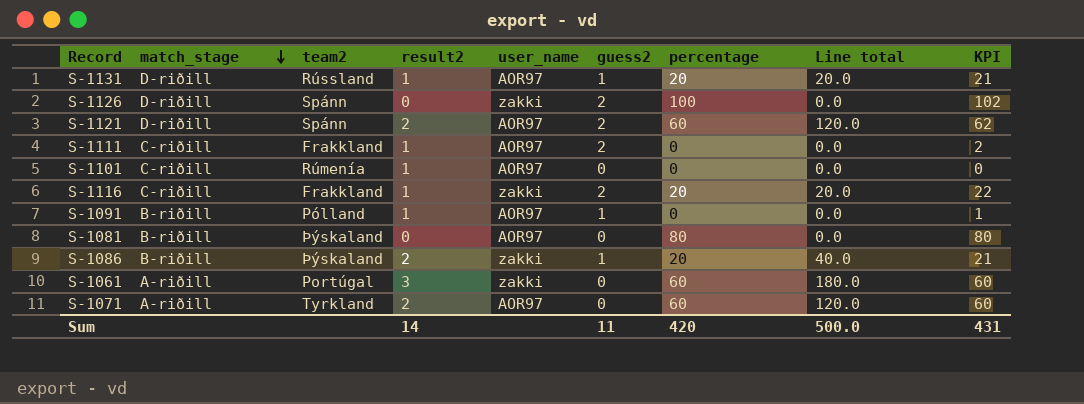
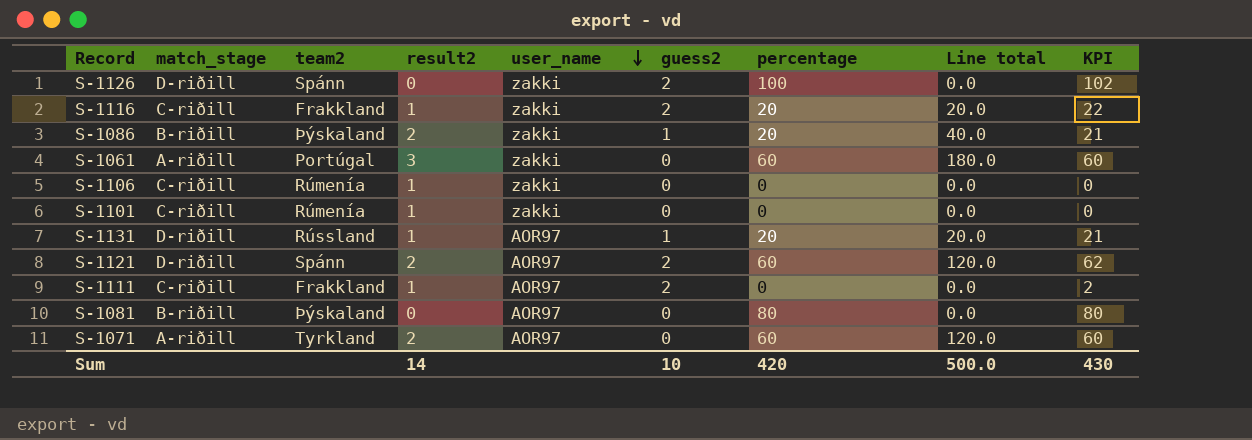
row order: match_stage descending -> user_name descending
row S-1091: B-riðill | Pólland | 1 | AOR97 | 1 | 0 | 0.0 | 1 -> none
row S-1106: none -> C-riðill | Rúmenía | 1 | zakki | 0 | 0 | 0.0 | 0
S-1101 | user_name: AOR97 -> zakki
Sum | guess2: 11 -> 10
Sum | KPI: 431 -> 430

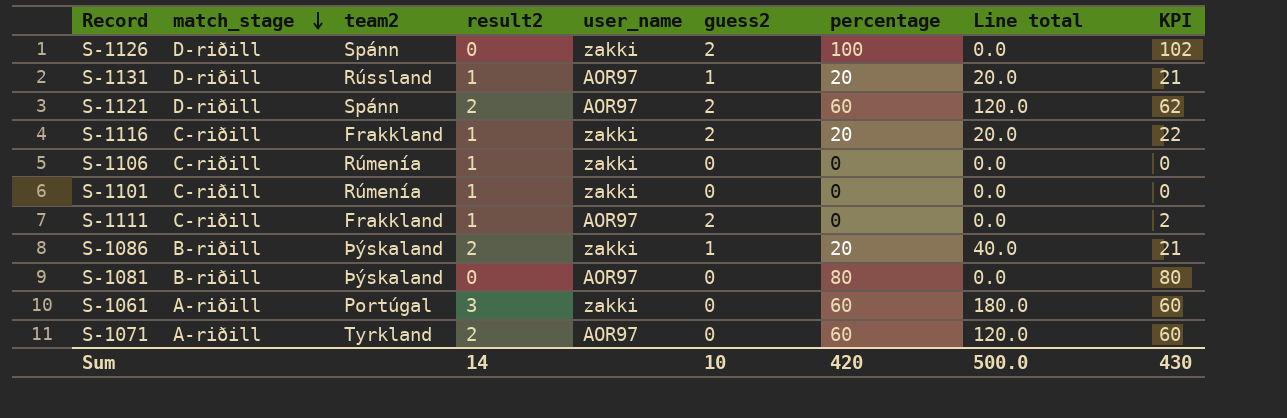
row order: user_name descending -> match_stage descending

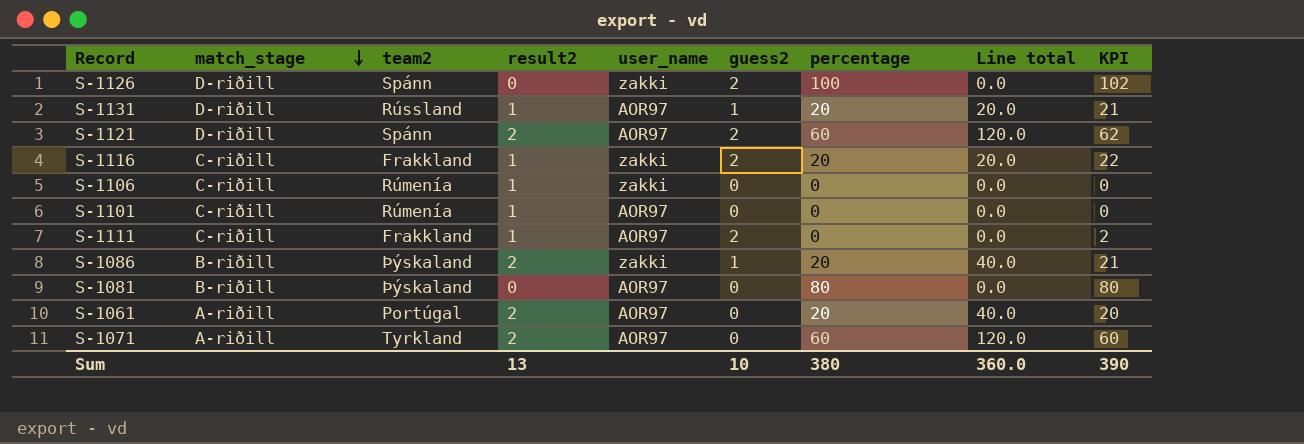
S-1101 | user_name: zakki -> AOR97
S-1061 | result2: 3 -> 2
S-1061 | user_name: zakki -> AOR97
S-1061 | percentage: 60 -> 20
S-1061 | Line total: 180.0 -> 40.0
S-1061 | KPI: 60 -> 20
Sum | result2: 14 -> 13
Sum | percentage: 420 -> 380
Sum | Line total: 500.0 -> 360.0
Sum | KPI: 430 -> 390

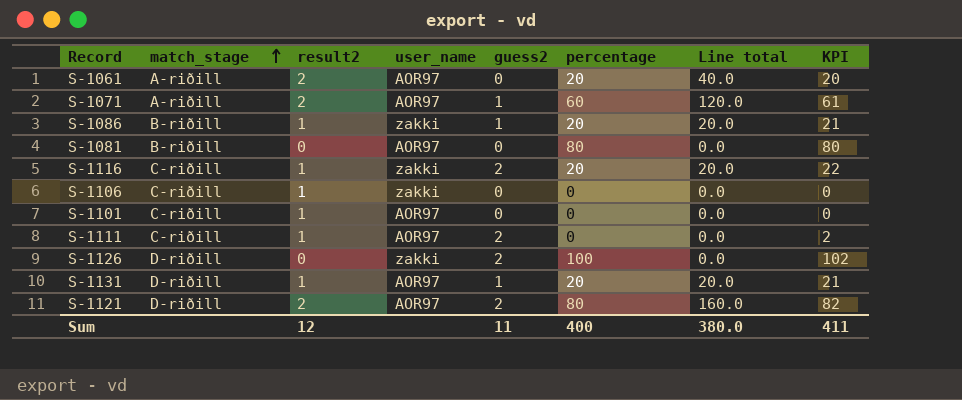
row order: match_stage descending -> match_stage ascending
column team2 | position: 3 -> none
S-1071 | guess2: 0 -> 1
S-1071 | KPI: 60 -> 61
S-1086 | result2: 2 -> 1
S-1086 | Line total: 40.0 -> 20.0
S-1121 | percentage: 60 -> 80
S-1121 | Line total: 120.0 -> 160.0
S-1121 | KPI: 62 -> 82
Sum | result2: 13 -> 12
Sum | guess2: 10 -> 11
Sum | percentage: 380 -> 400
Sum | Line total: 360.0 -> 380.0
Sum | KPI: 390 -> 411

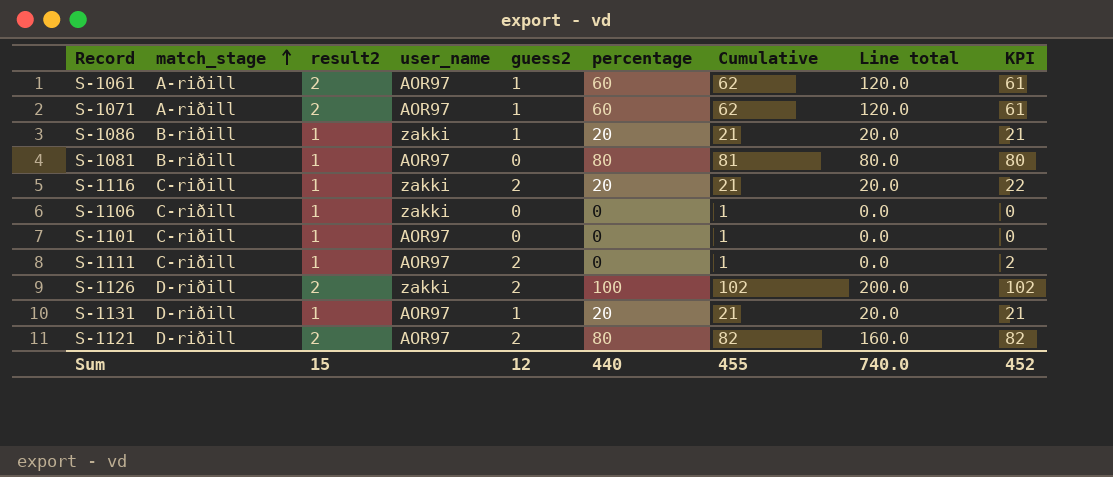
column Cumulative | formula: none -> [result2] + [percentage]
S-1061 | guess2: 0 -> 1
S-1061 | percentage: 20 -> 60
S-1061 | Line total: 40.0 -> 120.0
S-1061 | KPI: 20 -> 61
S-1081 | result2: 0 -> 1
S-1081 | Line total: 0.0 -> 80.0
S-1126 | result2: 0 -> 2
S-1126 | Line total: 0.0 -> 200.0
Sum | result2: 12 -> 15
Sum | guess2: 11 -> 12
Sum | percentage: 400 -> 440
Sum | Line total: 380.0 -> 740.0
Sum | KPI: 411 -> 452

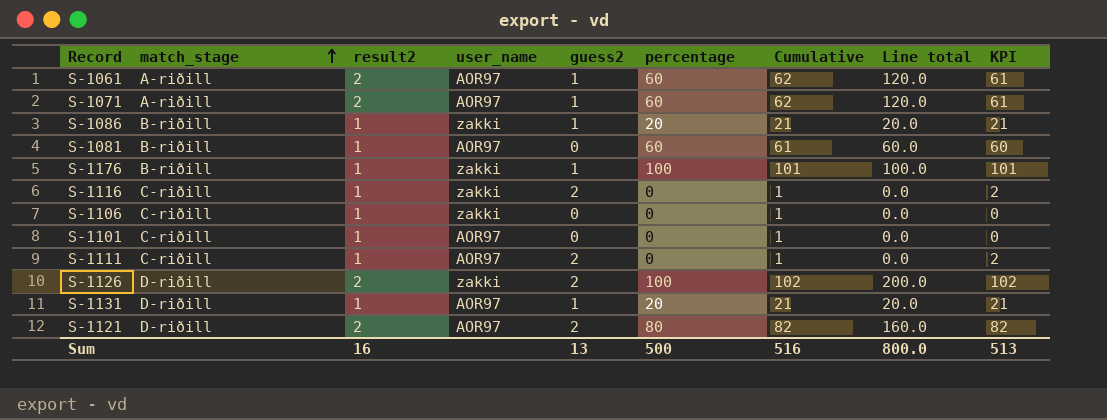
S-1081 | percentage: 80 -> 60
S-1081 | Cumulative: 81 -> 61
S-1081 | Line total: 80.0 -> 60.0
S-1081 | KPI: 80 -> 60
row S-1176: none -> B-riðill | 1 | zakki | 1 | 100 | 101 | 100.0 | 101
S-1116 | percentage: 20 -> 0
S-1116 | Cumulative: 21 -> 1
S-1116 | Line total: 20.0 -> 0.0
S-1116 | KPI: 22 -> 2
Sum | result2: 15 -> 16
Sum | guess2: 12 -> 13
Sum | percentage: 440 -> 500
Sum | Cumulative: 455 -> 516
Sum | Line total: 740.0 -> 800.0
Sum | KPI: 452 -> 513

